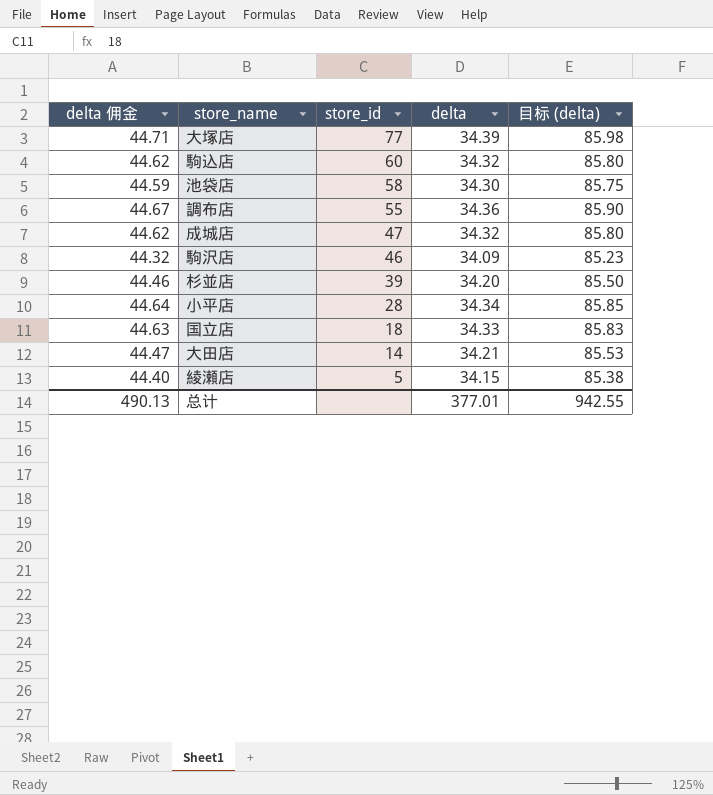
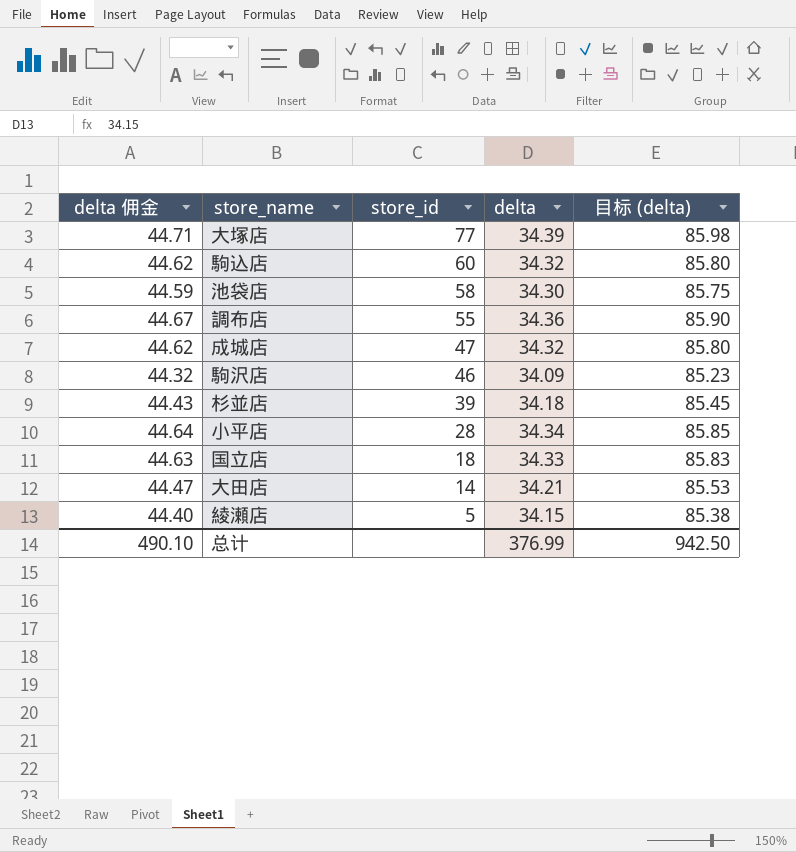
杉並店 | delta 佣金: 44.46 -> 44.43
杉並店 | delta: 34.20 -> 34.18
杉並店 | 目标 (delta): 85.50 -> 85.45
总计 | delta 佣金: 490.13 -> 490.10
总计 | delta: 377.01 -> 376.99
总计 | 目标 (delta): 942.55 -> 942.50

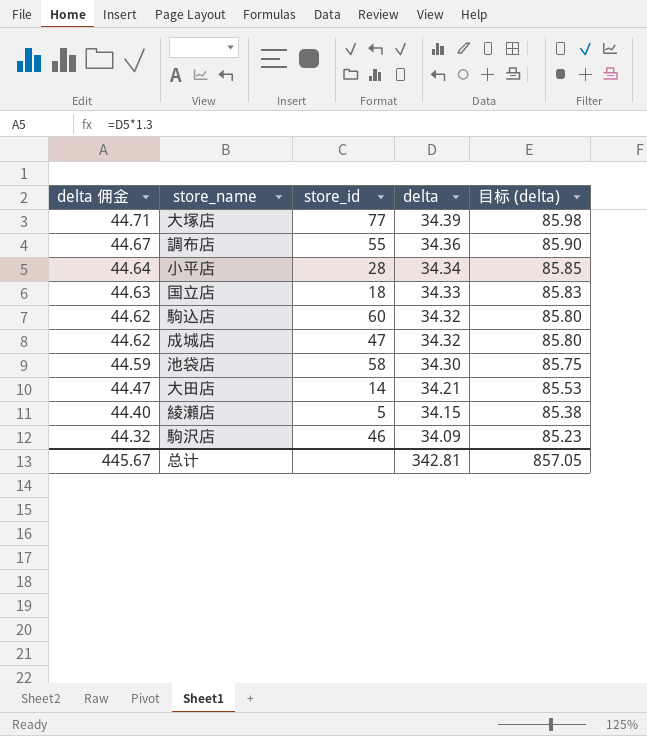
row order: store_id descending -> delta 佣金 descending
row 杉並店: 44.43 | 39 | 34.18 | 85.45 -> none
总计 | delta 佣金: 490.10 -> 445.67
总计 | delta: 376.99 -> 342.81
总计 | 目标 (delta): 942.50 -> 857.05

